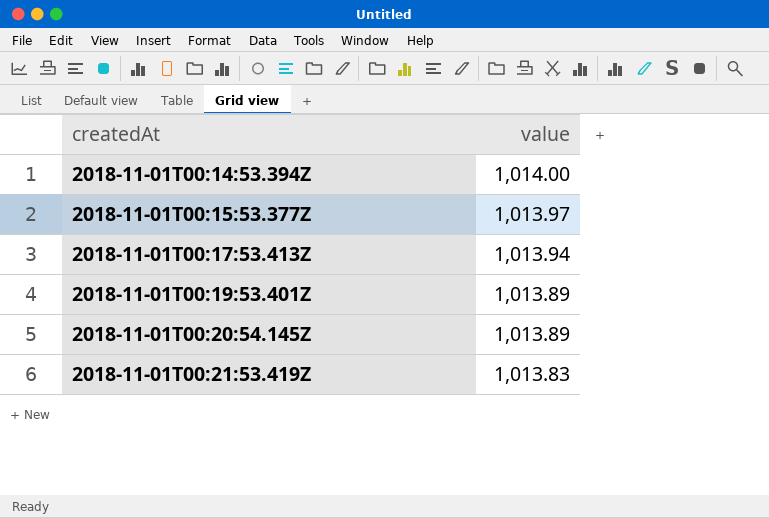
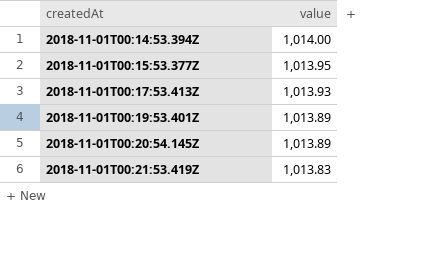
2018-11-01T00:15:53.377Z | value: 1,013.97 -> 1,013.95
2018-11-01T00:17:53.413Z | value: 1,013.94 -> 1,013.93

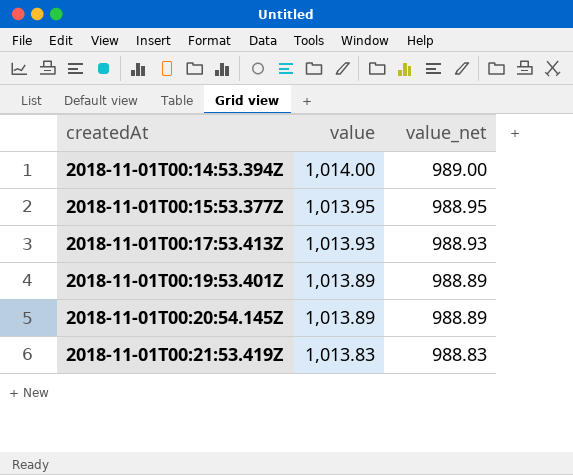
column value_net | formula: none -> [value] - 25

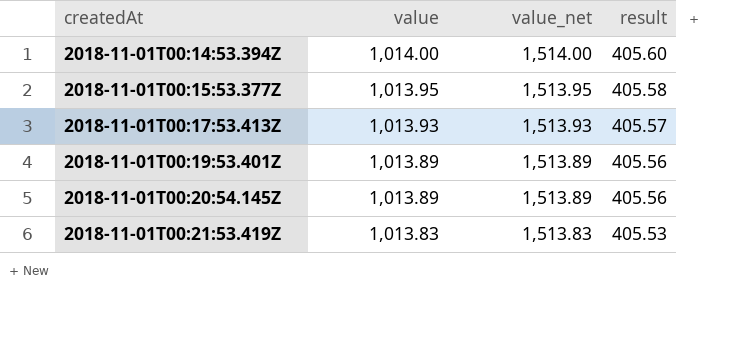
column value_net | formula: [value] - 25 -> [value] + 500
column result | formula: none -> [value] * 0.4

